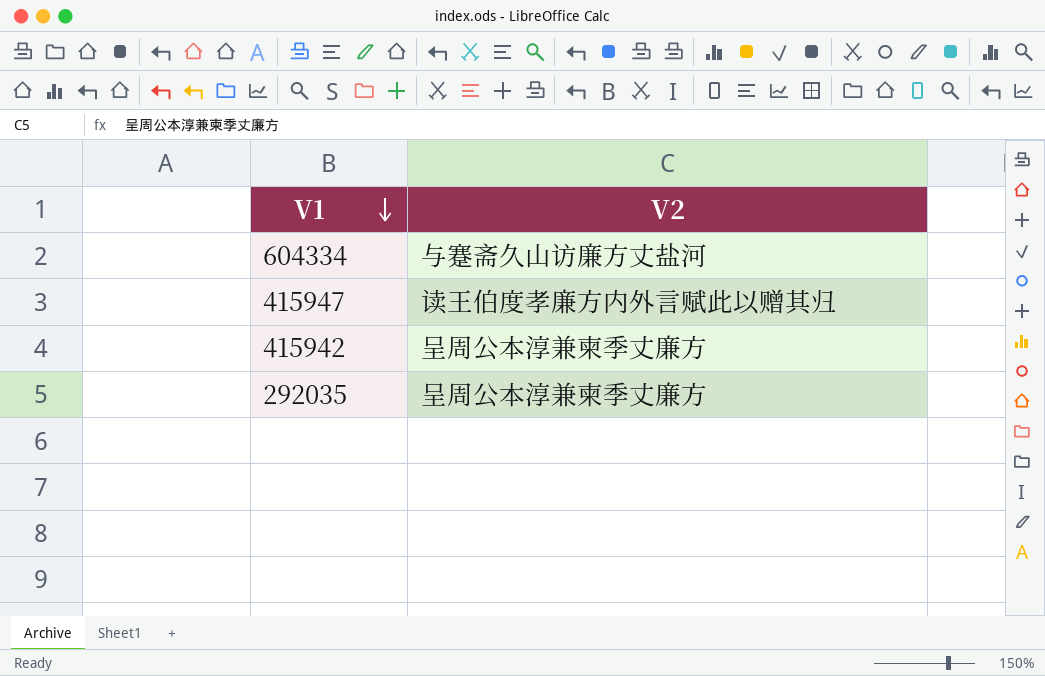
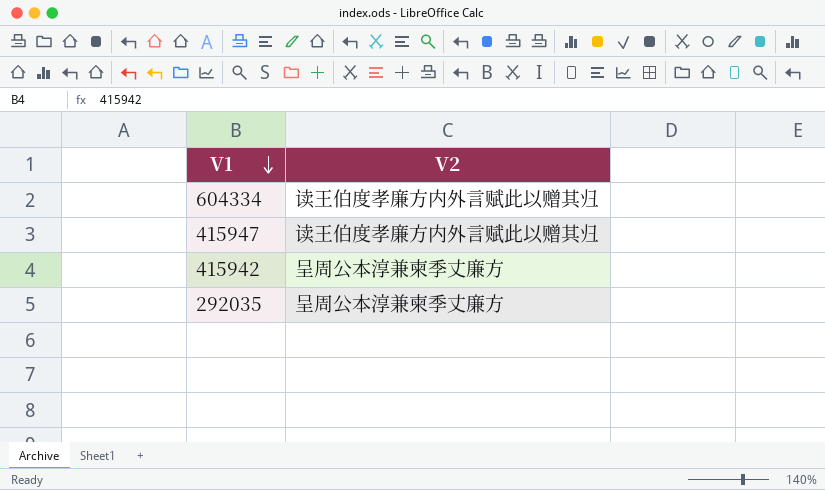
604334 | V2: 与蹇斋久山访廉方丈盐河 -> 读王伯度孝廉方内外言赋此以赠其归

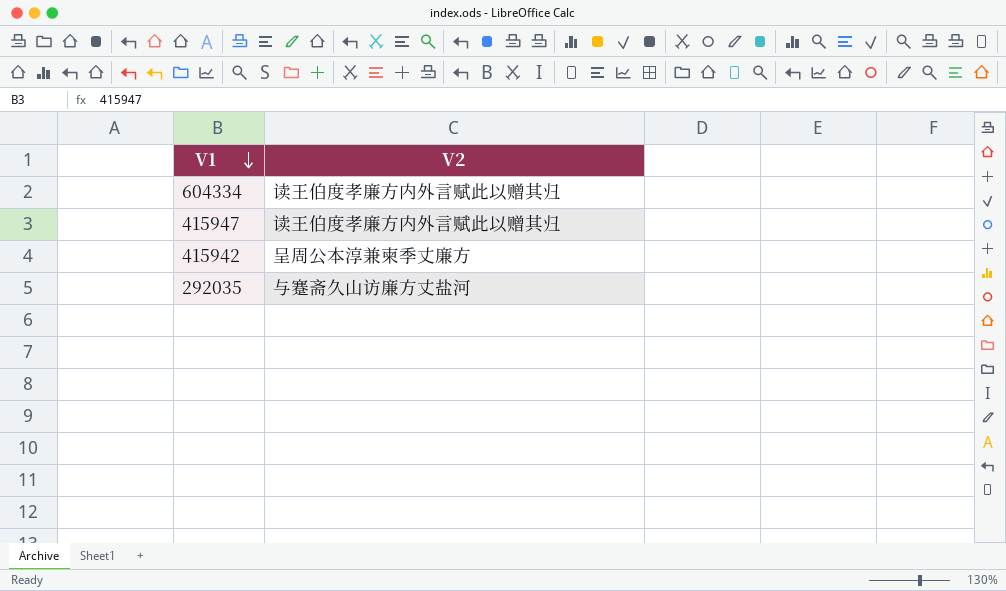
292035 | V2: 呈周公本淳兼柬季丈廉方 -> 与蹇斋久山访廉方丈盐河

